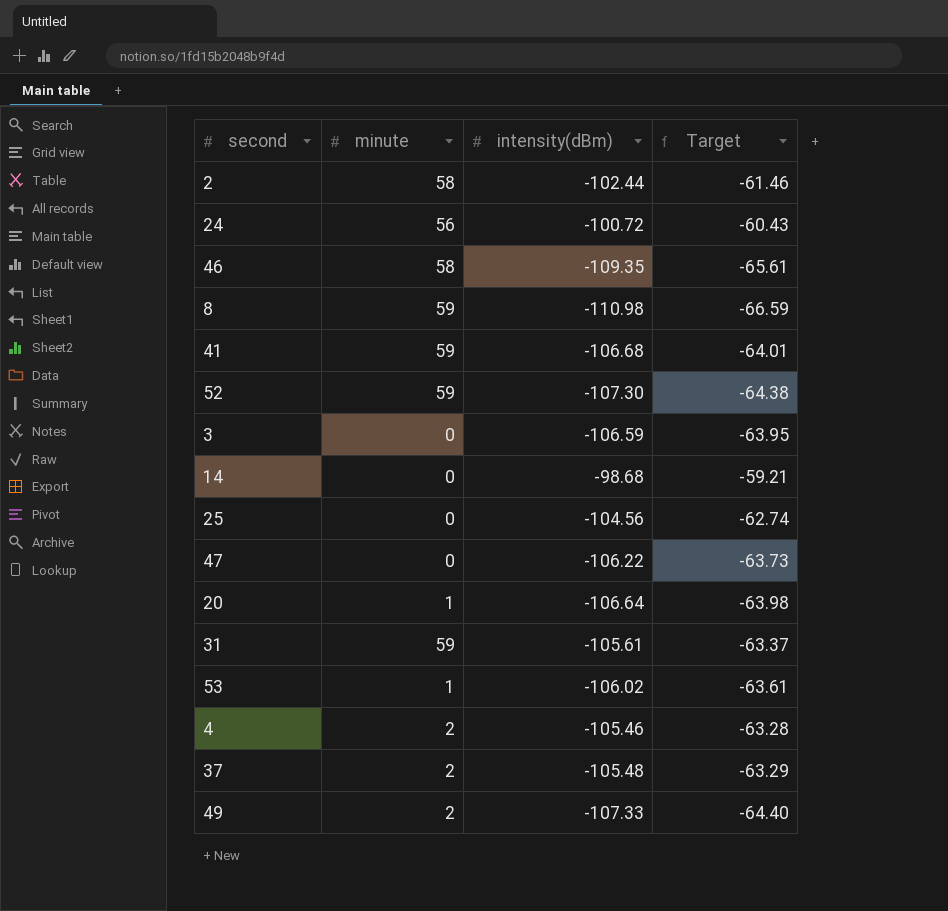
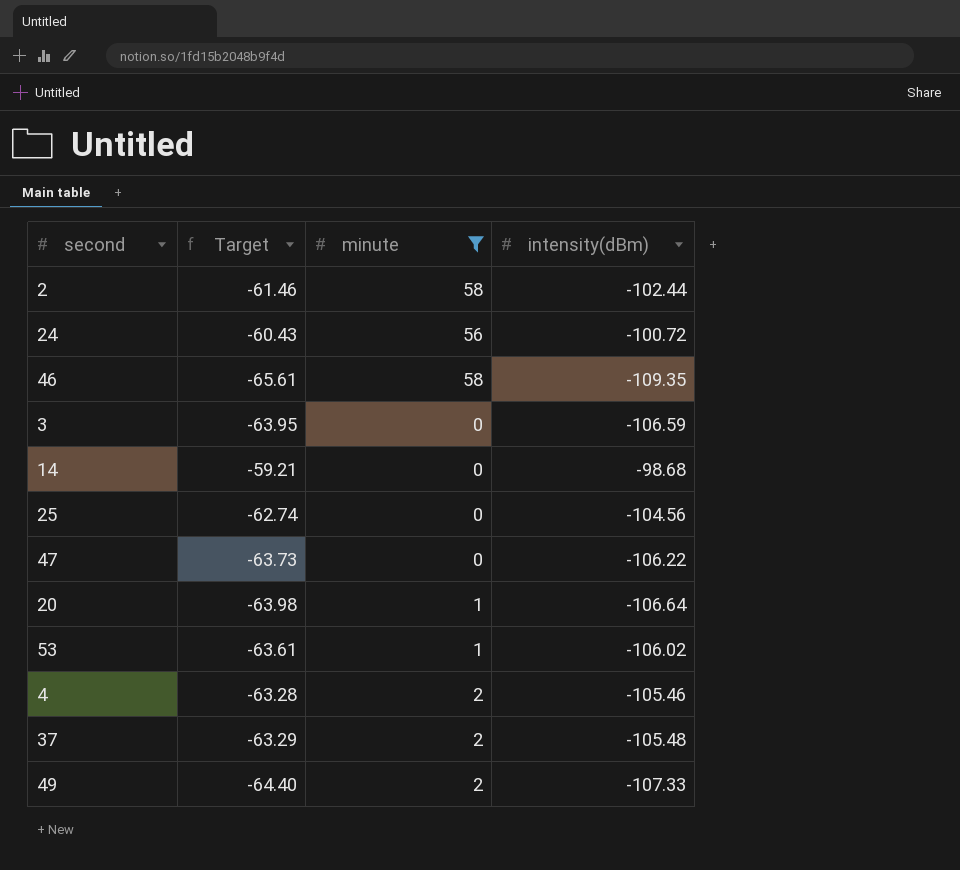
filter: none -> minute != 59
column Target | position: 4 -> 2

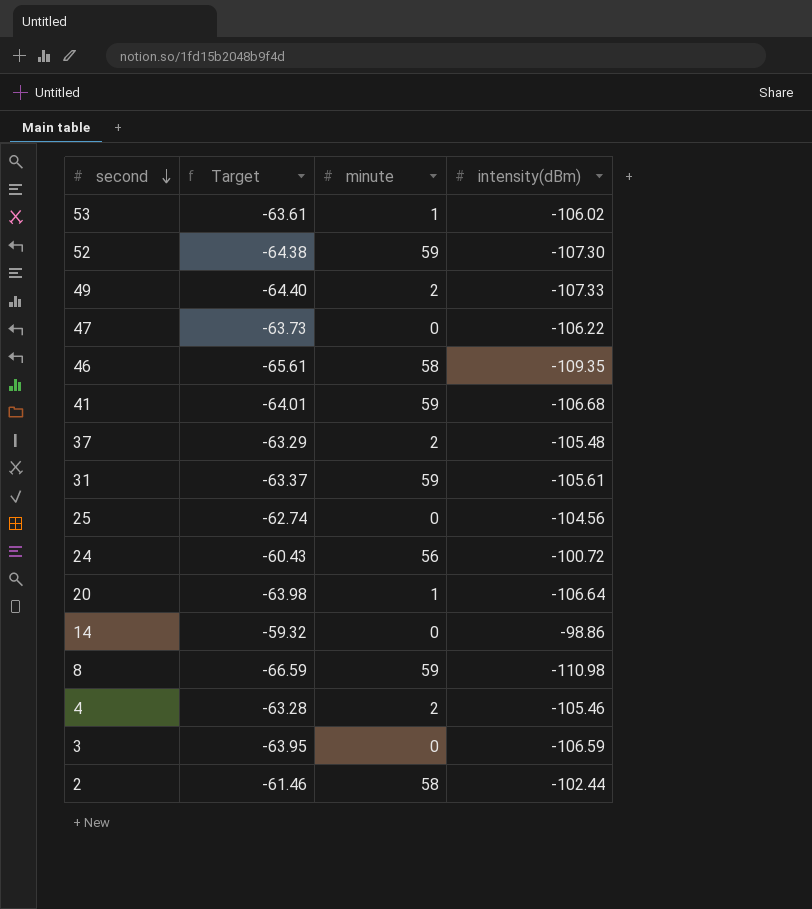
filter: minute != 59 -> none
row order: none -> second descending
14 | Target: -59.21 -> -59.32
14 | intensity(dBm): -98.68 -> -98.86

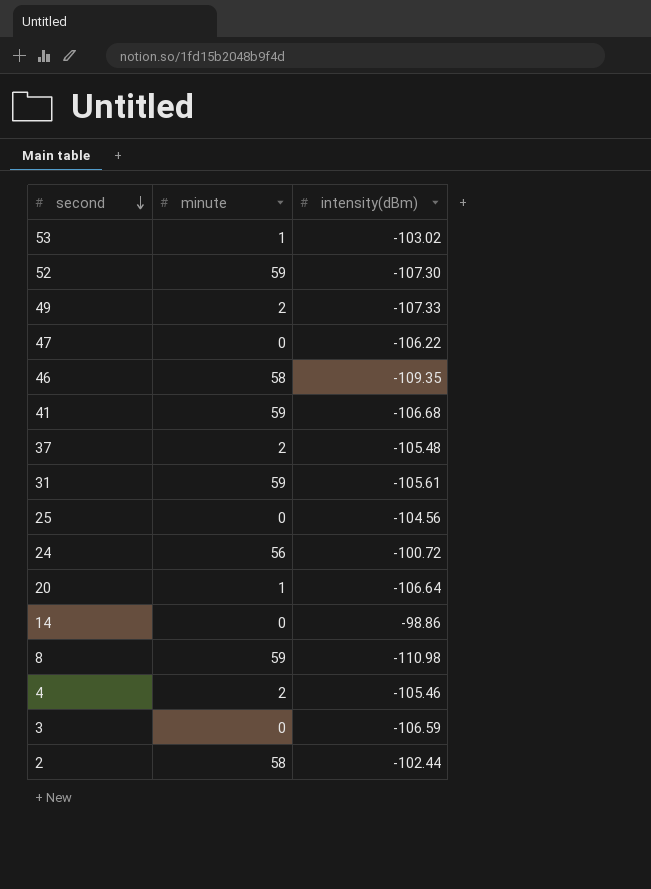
column Target | formula: [intensity(dBm)] * 0.6 -> none
53 | intensity(dBm): -106.02 -> -103.02

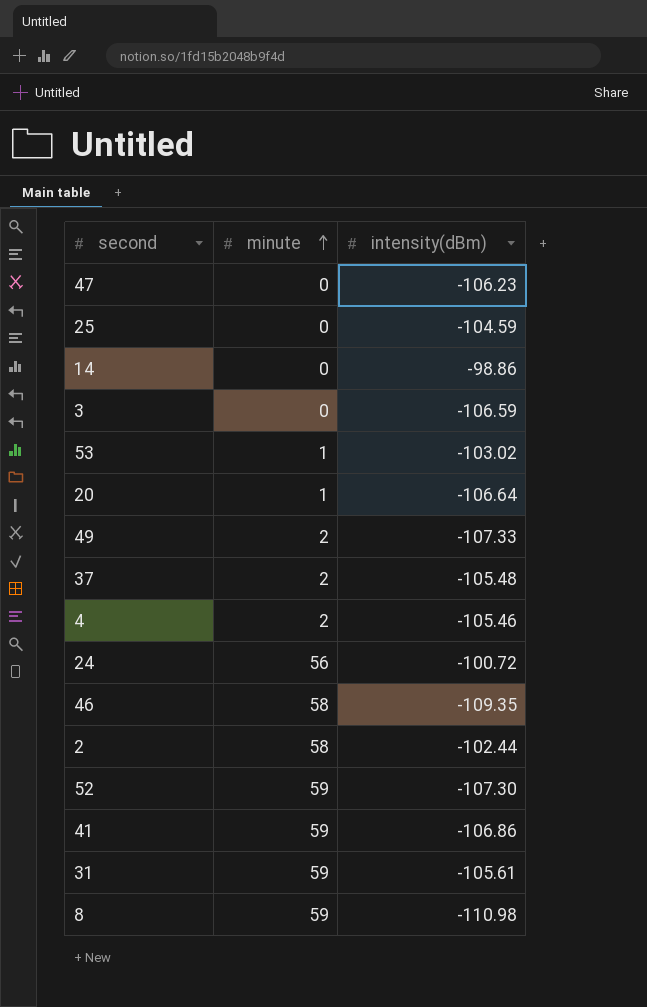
row order: second descending -> minute ascending
47 | intensity(dBm): -106.22 -> -106.23
25 | intensity(dBm): -104.56 -> -104.59
41 | intensity(dBm): -106.68 -> -106.86

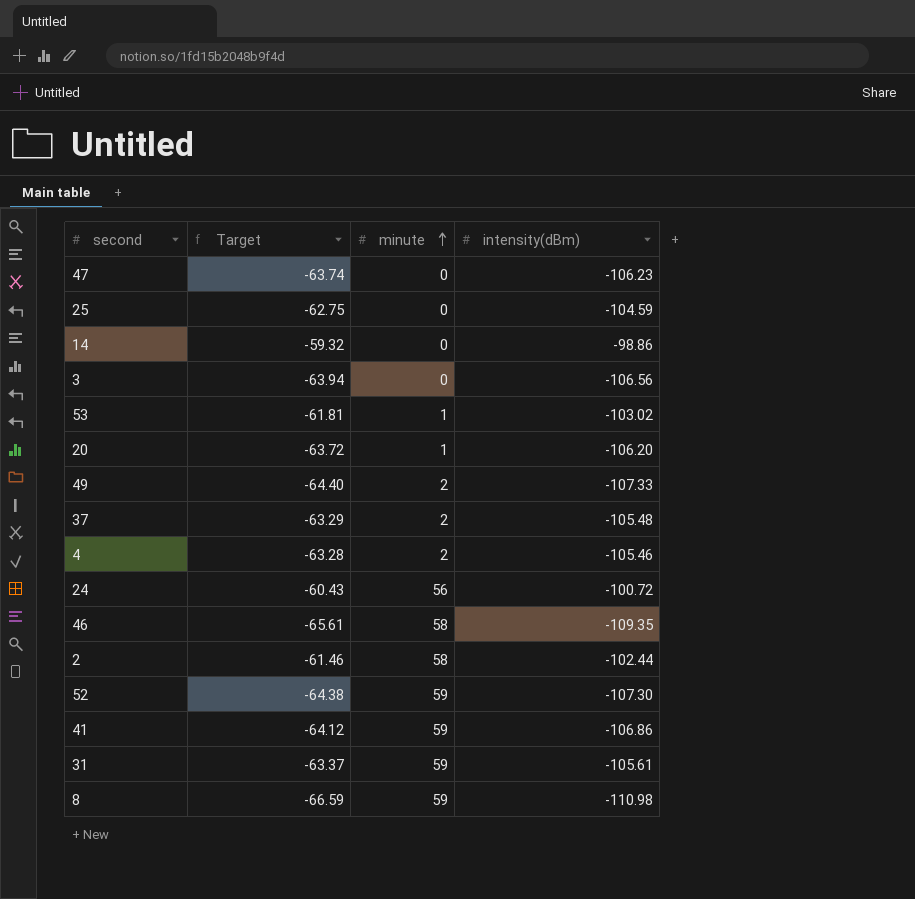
column Target | formula: none -> [intensity(dBm)] * 0.6
3 | intensity(dBm): -106.59 -> -106.56
20 | intensity(dBm): -106.64 -> -106.20

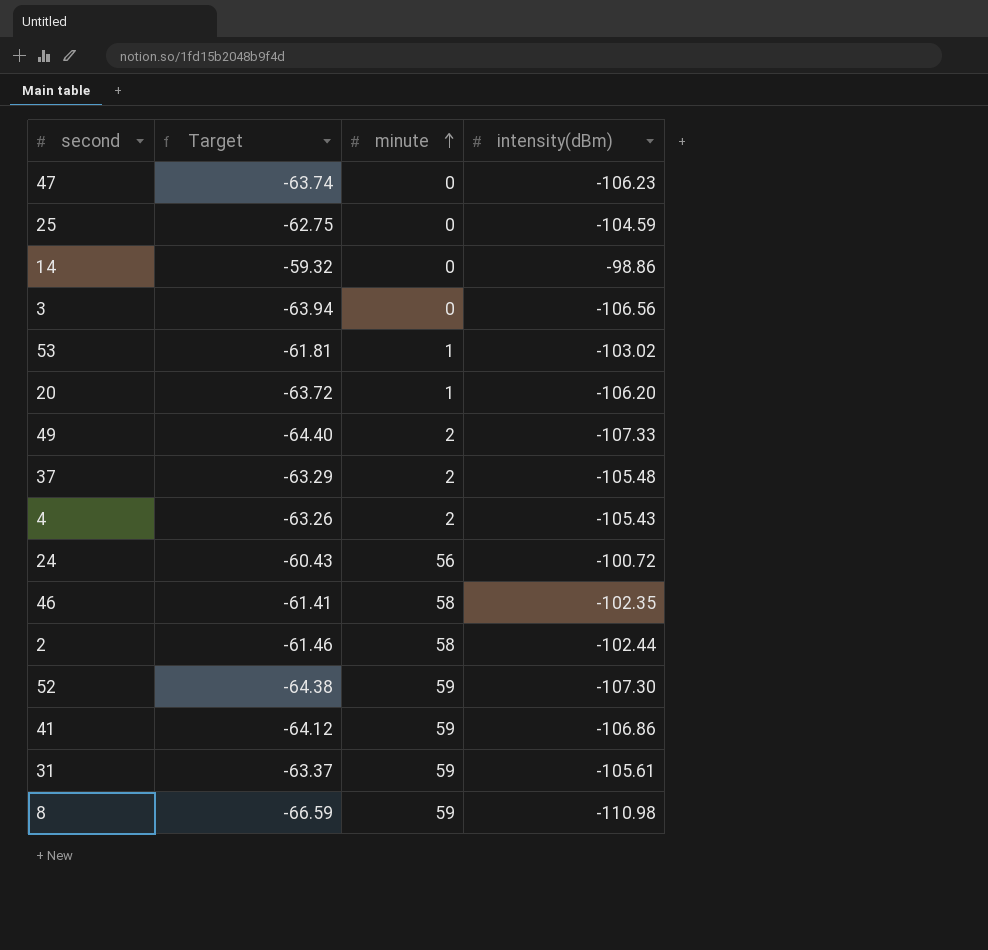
4 | Target: -63.28 -> -63.26
4 | intensity(dBm): -105.46 -> -105.43
46 | Target: -65.61 -> -61.41
46 | intensity(dBm): -109.35 -> -102.35

